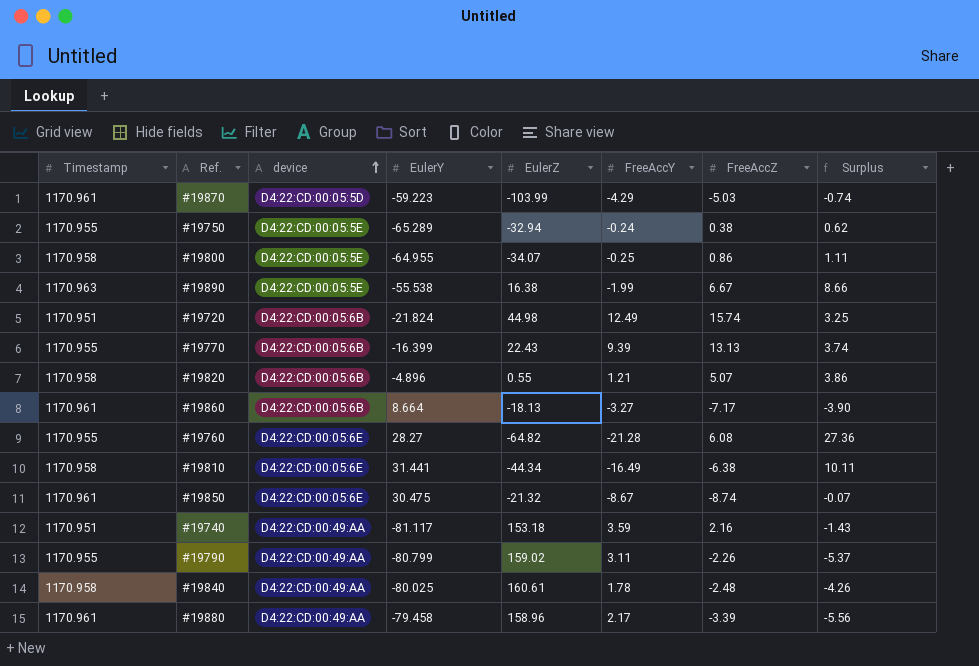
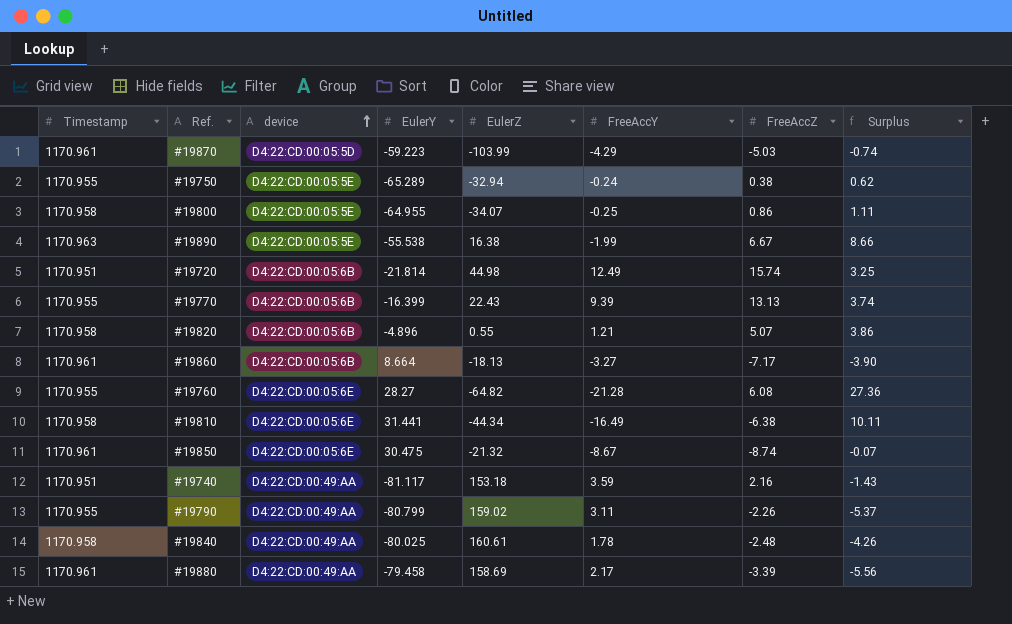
#19720 | EulerY: -21.824 -> -21.814
#19880 | EulerZ: 158.96 -> 158.69

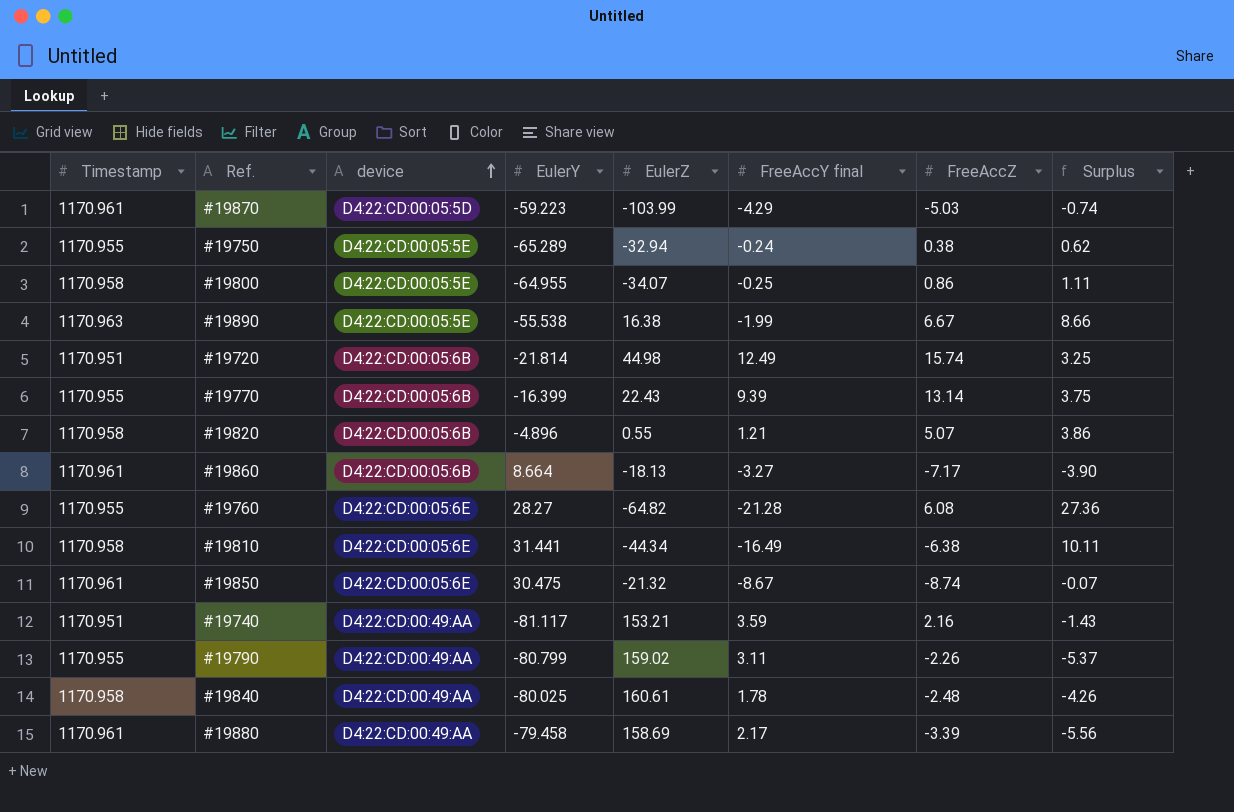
column name: FreeAccY -> FreeAccY final
#19770 | FreeAccZ: 13.13 -> 13.14
#19770 | Surplus: 3.74 -> 3.75
#19740 | EulerZ: 153.18 -> 153.21

